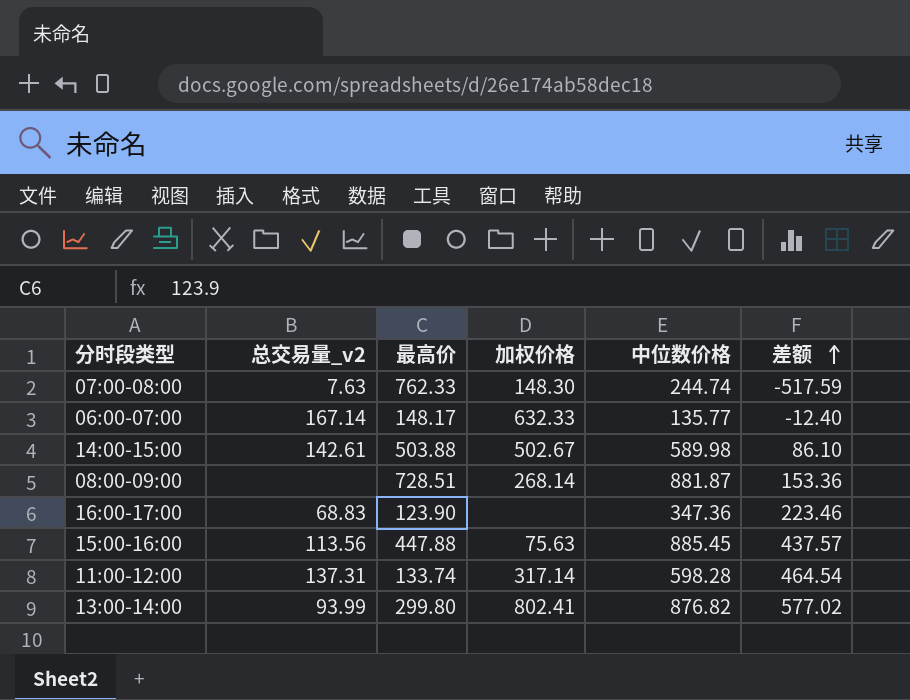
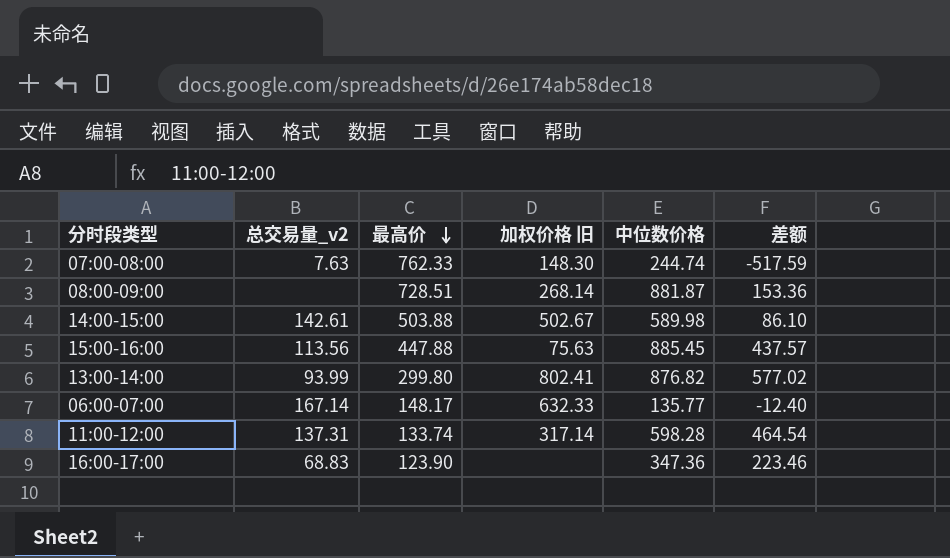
row order: 差额 ascending -> 最高价 descending
column name: 加权价格 -> 加权价格 旧

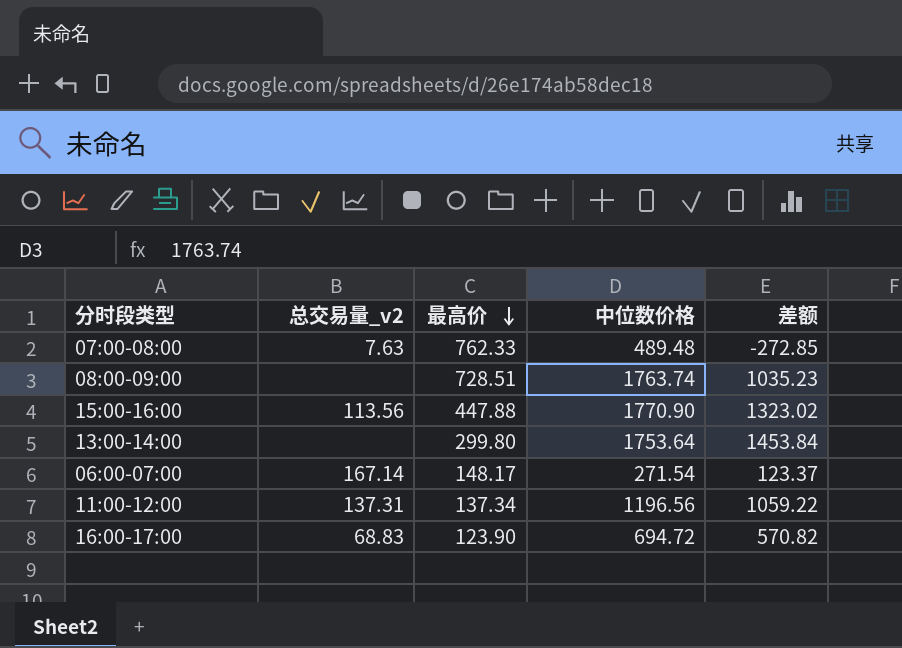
column 加权价格 旧 | position: 4 -> none
row 14:00-15:00: 142.61 | 503.88 | 502.67 | 589.98 | 86.10 -> none
07:00-08:00 | 中位数价格: 244.74 -> 489.48
07:00-08:00 | 差额: -517.59 -> -272.85
08:00-09:00 | 中位数价格: 881.87 -> 1763.74
08:00-09:00 | 差额: 153.36 -> 1035.23
15:00-16:00 | 中位数价格: 885.45 -> 1770.90
15:00-16:00 | 差额: 437.57 -> 1323.02
13:00-14:00 | 总交易量_v2: 93.99 -> none
13:00-14:00 | 中位数价格: 876.82 -> 1753.64
13:00-14:00 | 差额: 577.02 -> 1453.84
06:00-07:00 | 中位数价格: 135.77 -> 271.54
06:00-07:00 | 差额: -12.40 -> 123.37
11:00-12:00 | 最高价: 133.74 -> 137.34
11:00-12:00 | 中位数价格: 598.28 -> 1196.56
11:00-12:00 | 差额: 464.54 -> 1059.22
16:00-17:00 | 中位数价格: 347.36 -> 694.72
16:00-17:00 | 差额: 223.46 -> 570.82

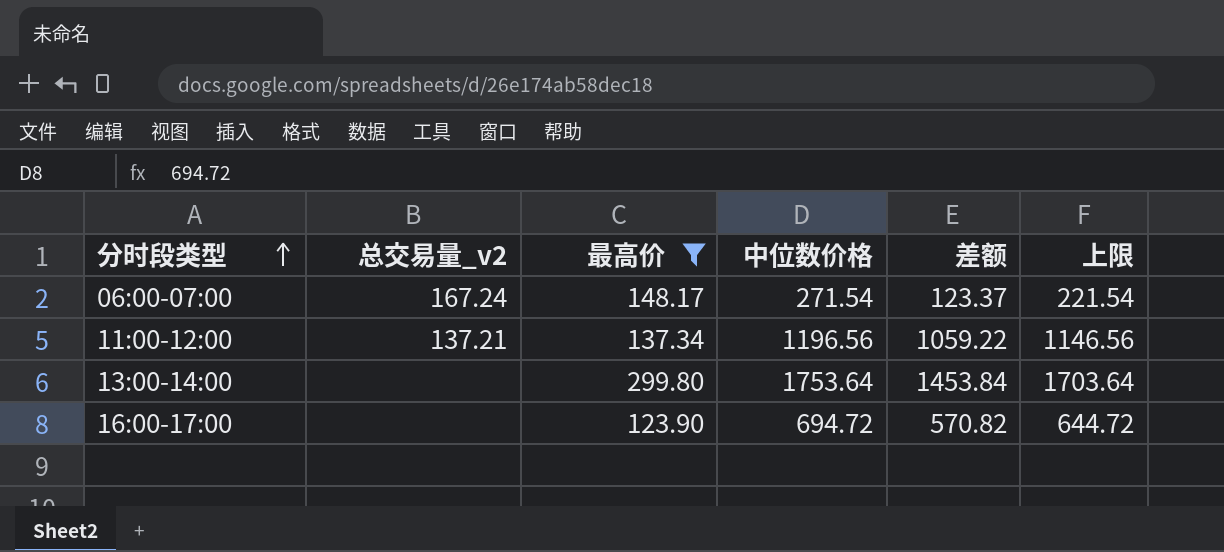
filter: none -> 最高价 <= 299.80
row order: 最高价 descending -> 分时段类型 ascending
column 上限 | formula: none -> [中位数价格] - 50
06:00-07:00 | 总交易量_v2: 167.14 -> 167.24
11:00-12:00 | 总交易量_v2: 137.31 -> 137.21
16:00-17:00 | 总交易量_v2: 68.83 -> none

